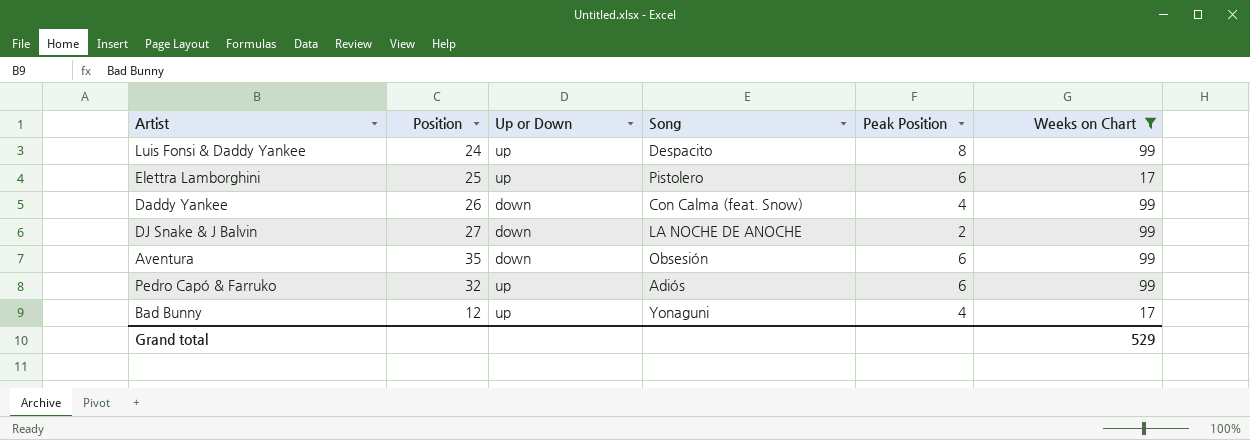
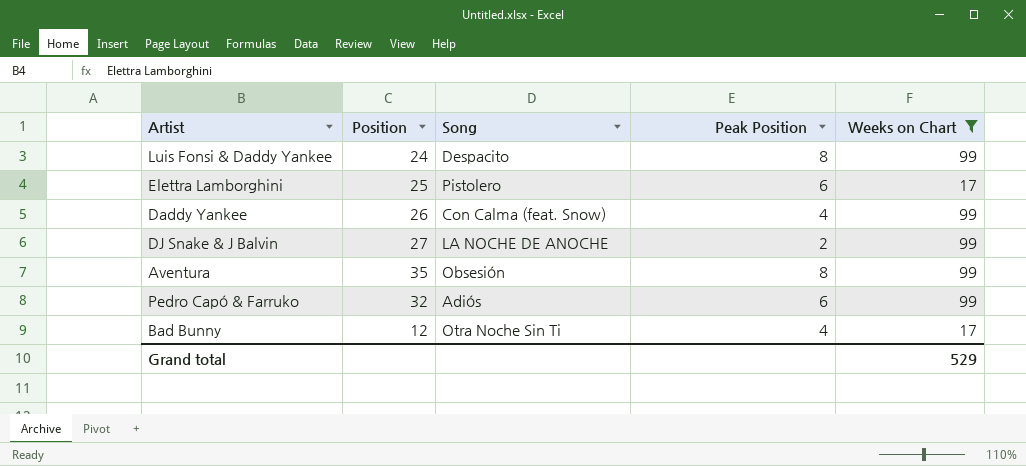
column Up or Down | position: 3 -> none
Aventura | Peak Position: 6 -> 8
Bad Bunny | Song: Yonaguni -> Otra Noche Sin Ti

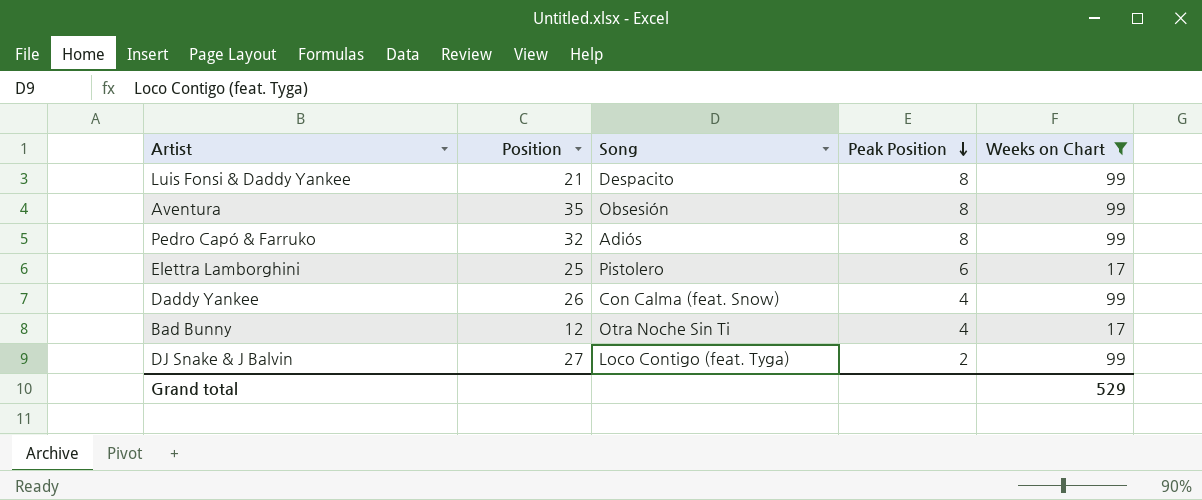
row order: none -> Peak Position descending
Luis Fonsi & Daddy Yankee | Position: 24 -> 21
Pedro Capó & Farruko | Peak Position: 6 -> 8
DJ Snake & J Balvin | Song: LA NOCHE DE ANOCHE -> Loco Contigo (feat. Tyga)

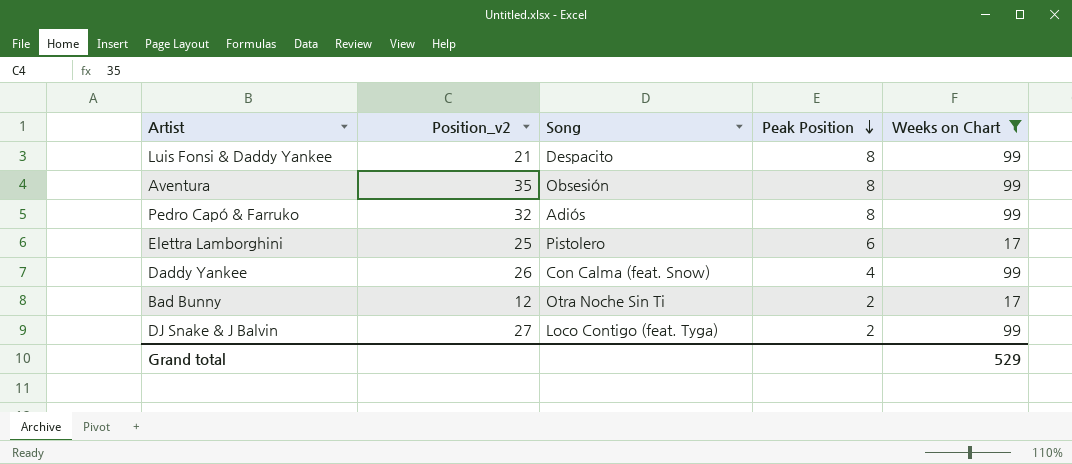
column name: Position -> Position_v2
Bad Bunny | Peak Position: 4 -> 2

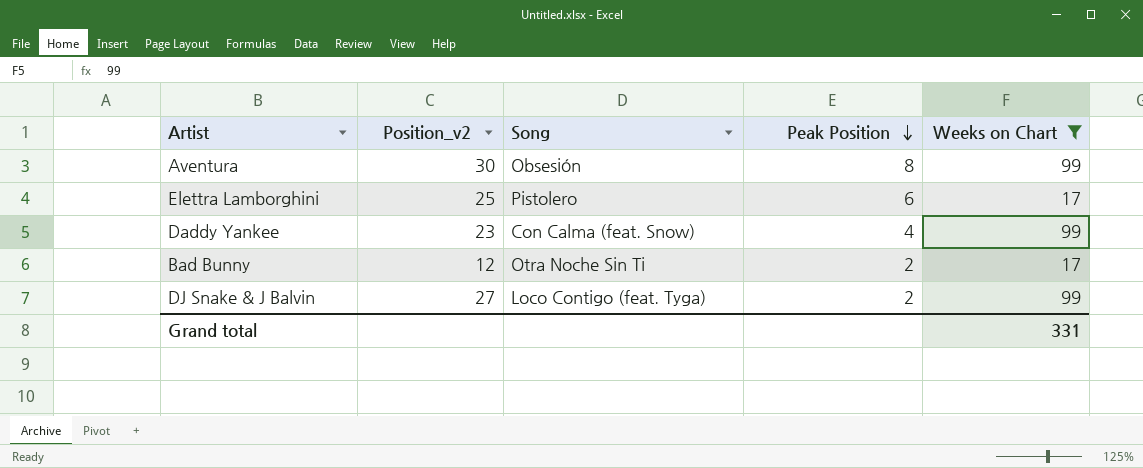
row Luis Fonsi & Daddy Yankee: 21 | Despacito | 8 | 99 -> none
row Pedro Capó & Farruko: 32 | Adiós | 8 | 99 -> none
Aventura | Position_v2: 35 -> 30
Daddy Yankee | Position_v2: 26 -> 23
Grand total | Weeks on Chart: 529 -> 331

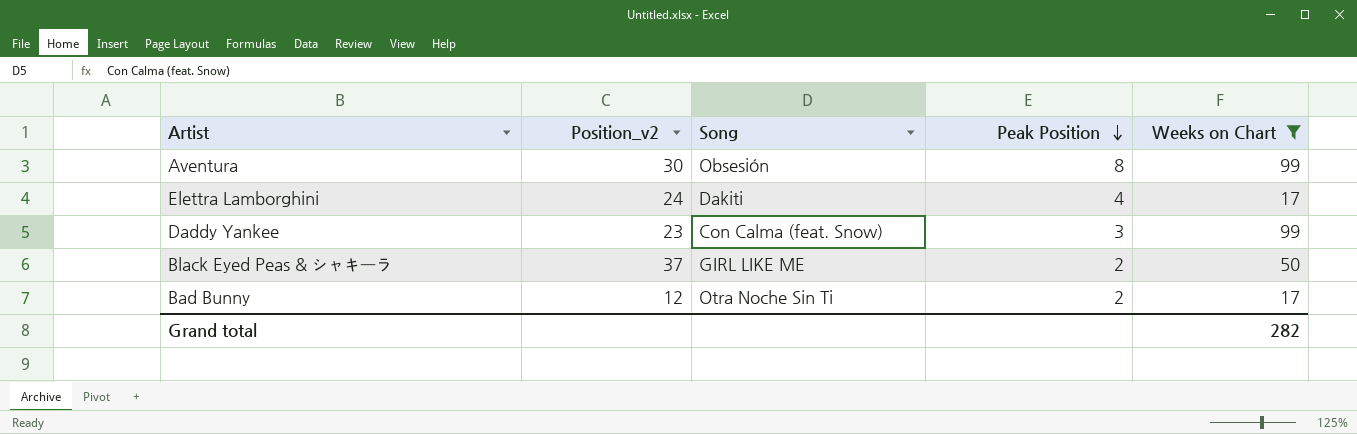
row DJ Snake & J Balvin: 27 | Loco Contigo (feat. Tyga) | 2 | 99 -> none
Elettra Lamborghini | Position_v2: 25 -> 24
Elettra Lamborghini | Song: Pistolero -> Dakiti
Elettra Lamborghini | Peak Position: 6 -> 4
Daddy Yankee | Peak Position: 4 -> 3
row Black Eyed Peas & シャキーラ: none -> 37 | GIRL LIKE ME | 2 | 50
Grand total | Weeks on Chart: 331 -> 282

